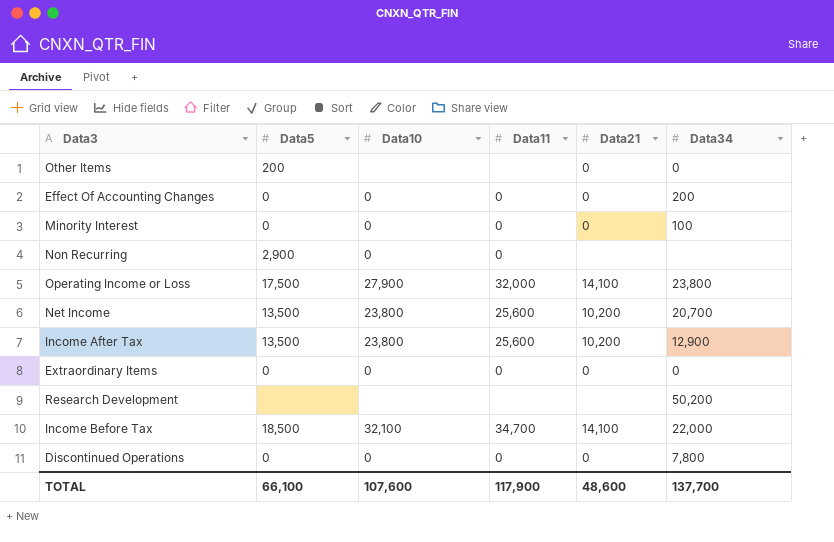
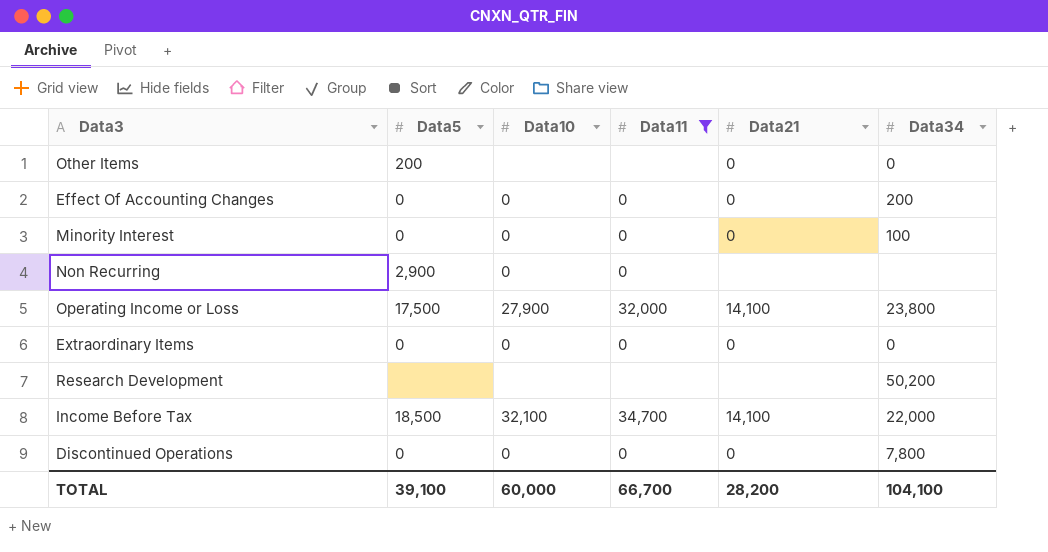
filter: none -> Data11 != 25,600
TOTAL | Data5: 66,100 -> 39,100
TOTAL | Data10: 107,600 -> 60,000
TOTAL | Data11: 117,900 -> 66,700
TOTAL | Data21: 48,600 -> 28,200
TOTAL | Data34: 137,700 -> 104,100

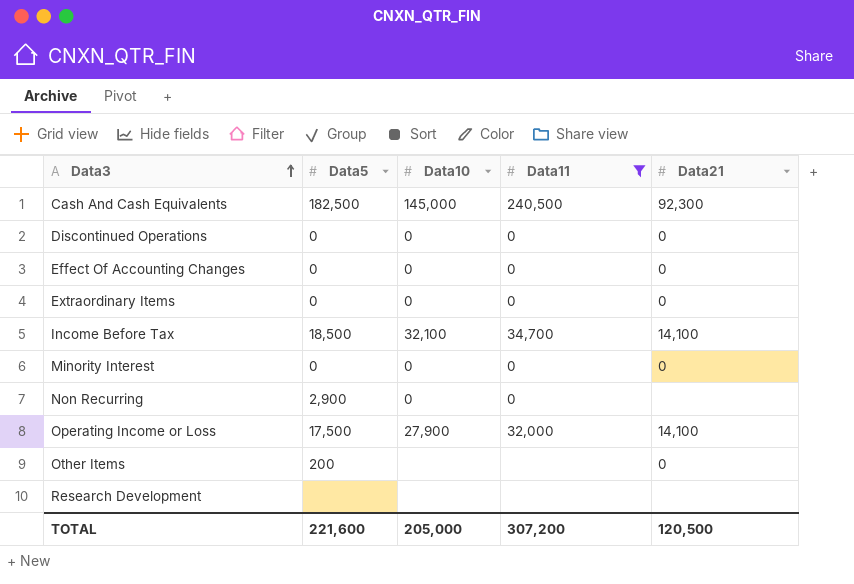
row order: none -> Data3 ascending
column Data34 | position: 6 -> none
row Cash And Cash Equivalents: none -> 182,500 | 145,000 | 240,500 | 92,300
TOTAL | Data5: 39,100 -> 221,600
TOTAL | Data10: 60,000 -> 205,000
TOTAL | Data11: 66,700 -> 307,200
TOTAL | Data21: 28,200 -> 120,500

